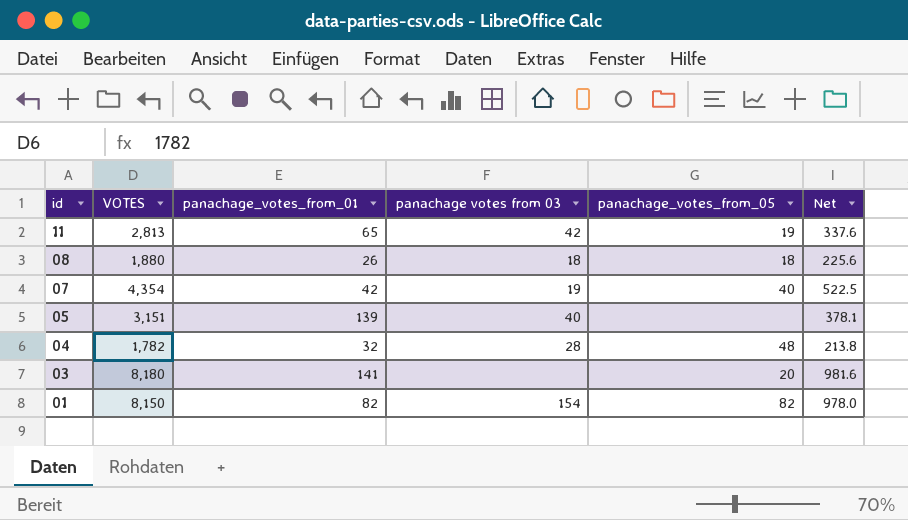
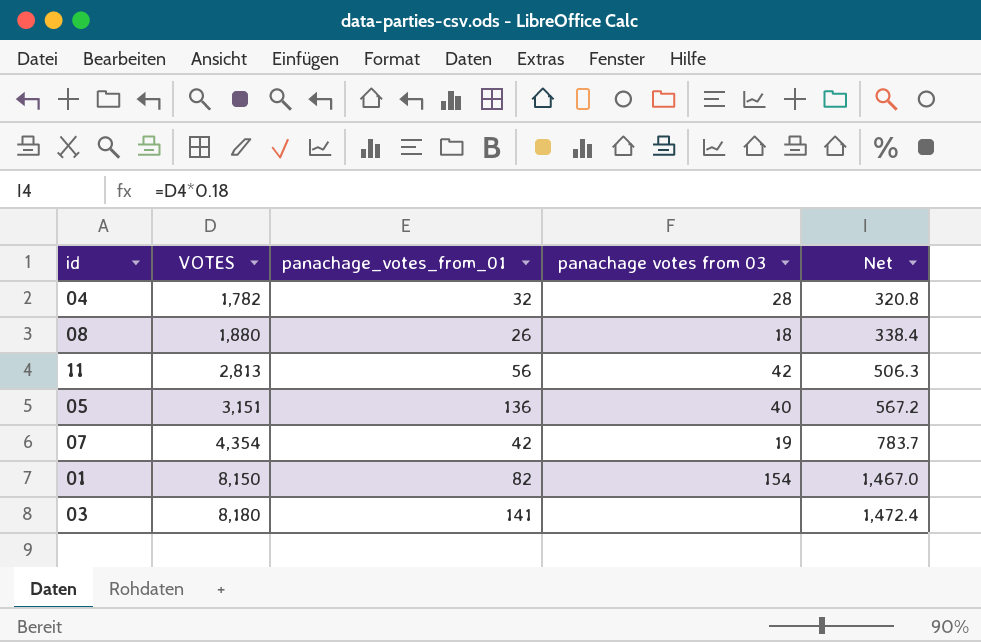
row order: id descending -> VOTES ascending
column panachage_votes_from_05 | position: 5 -> none
column Net | formula: [VOTES] * 0.12 -> [VOTES] * 0.18
11 | panachage_votes_from_01: 65 -> 56
05 | panachage_votes_from_01: 139 -> 136

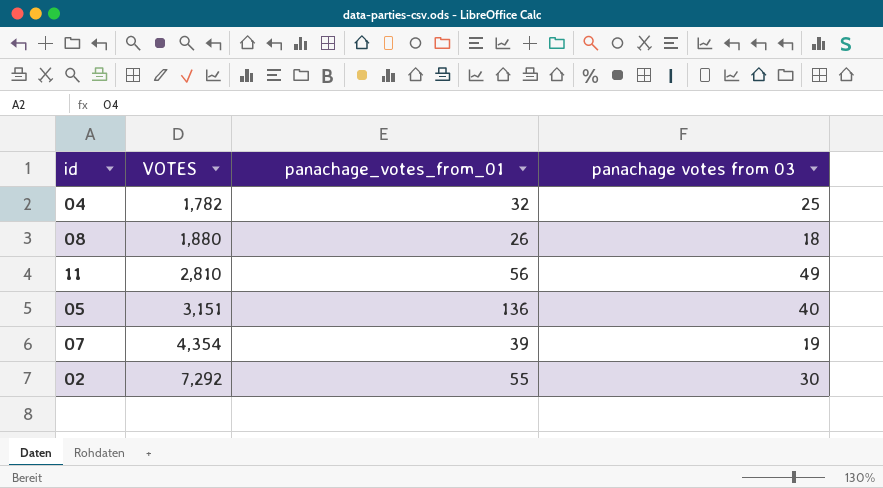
column Net | formula: [VOTES] * 0.18 -> none
row 01: 8,150 | 82 | 154 | 1,467.0 -> none
row 03: 8,180 | 141 | none | 1,472.4 -> none
04 | panachage votes from 03: 28 -> 25
11 | VOTES: 2,813 -> 2,810
11 | panachage votes from 03: 42 -> 49
07 | panachage_votes_from_01: 42 -> 39
row 02: none -> 7,292 | 55 | 30

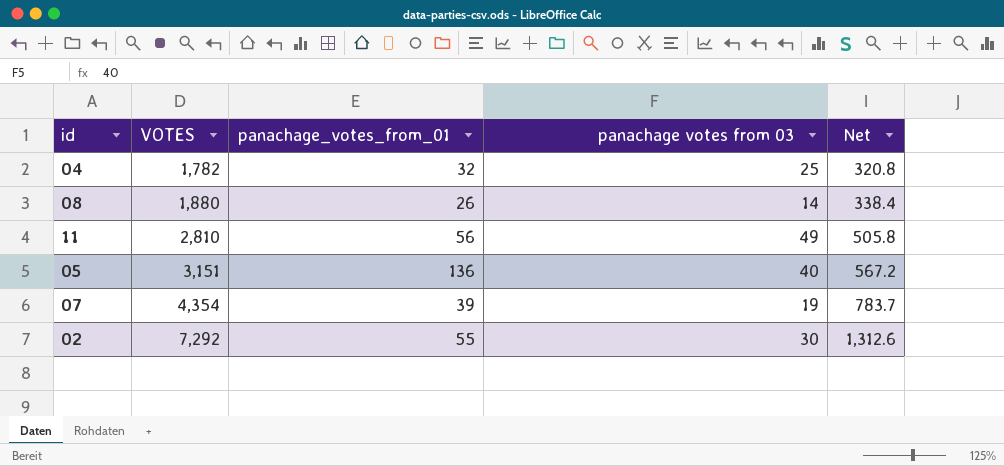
column Net | formula: none -> [VOTES] * 0.18
08 | panachage votes from 03: 18 -> 14

